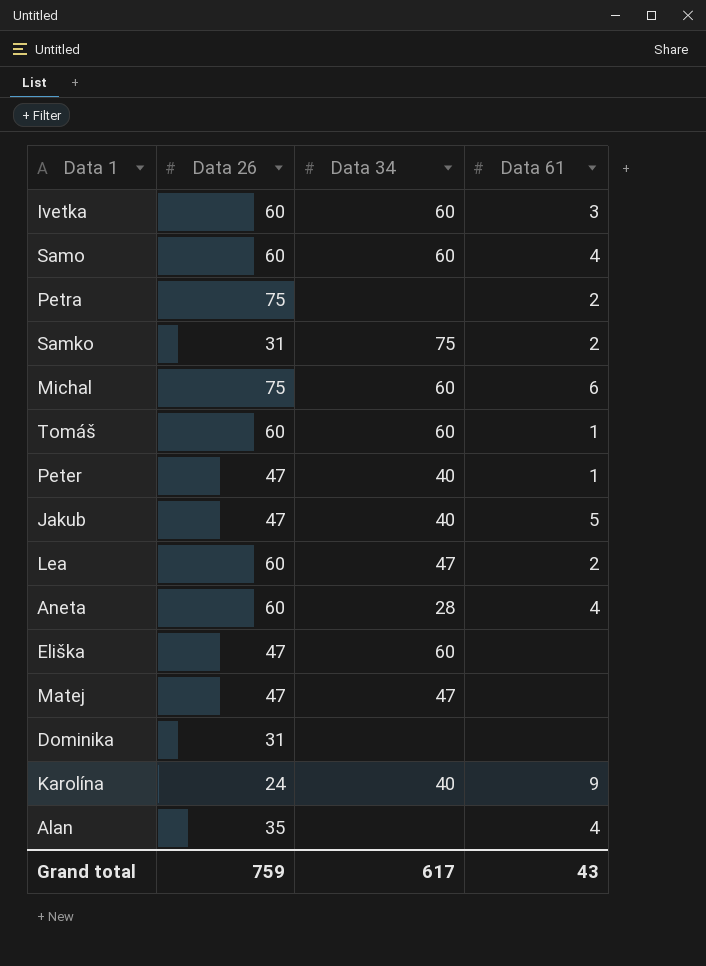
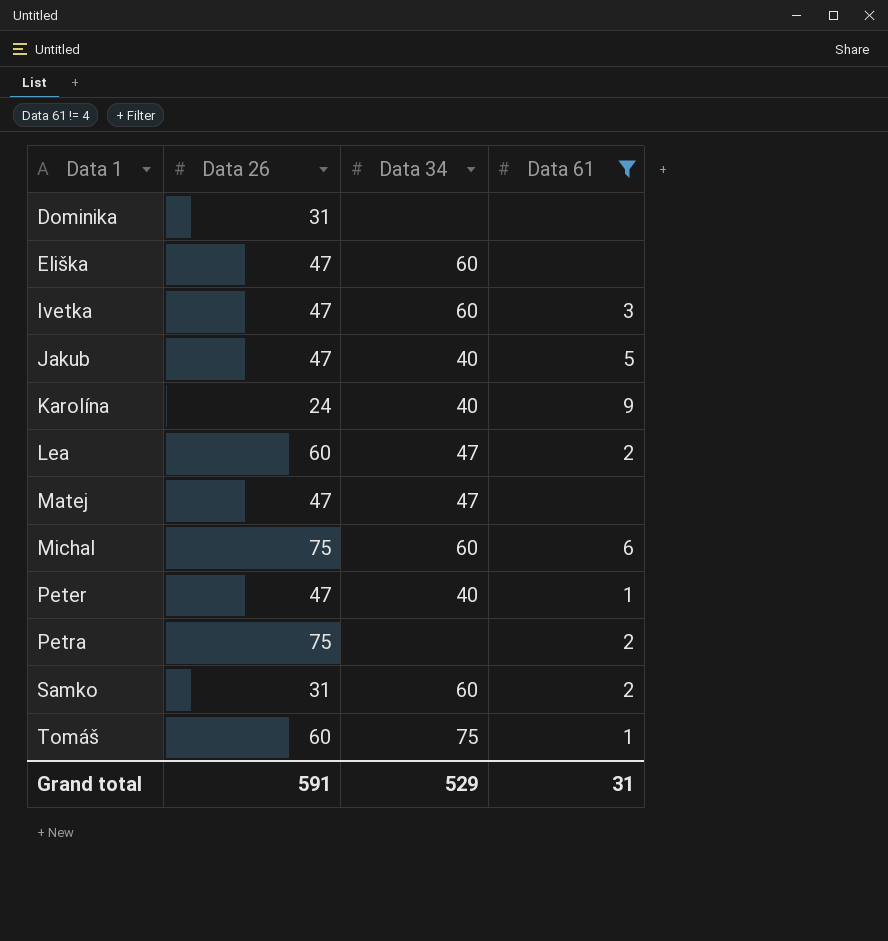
filter: none -> Data 61 != 4
row order: none -> Data 1 ascending
Ivetka | Data 26: 60 -> 47
Samko | Data 34: 75 -> 60
Tomáš | Data 34: 60 -> 75
Grand total | Data 26: 759 -> 591
Grand total | Data 34: 617 -> 529
Grand total | Data 61: 43 -> 31

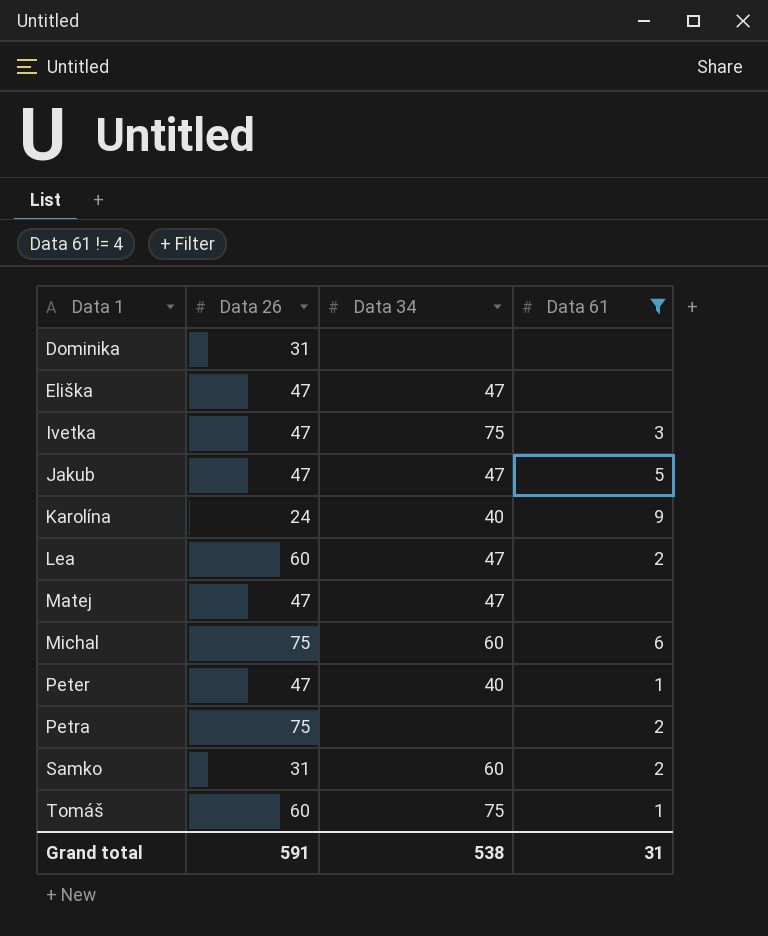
Eliška | Data 34: 60 -> 47
Ivetka | Data 34: 60 -> 75
Jakub | Data 34: 40 -> 47
Grand total | Data 34: 529 -> 538

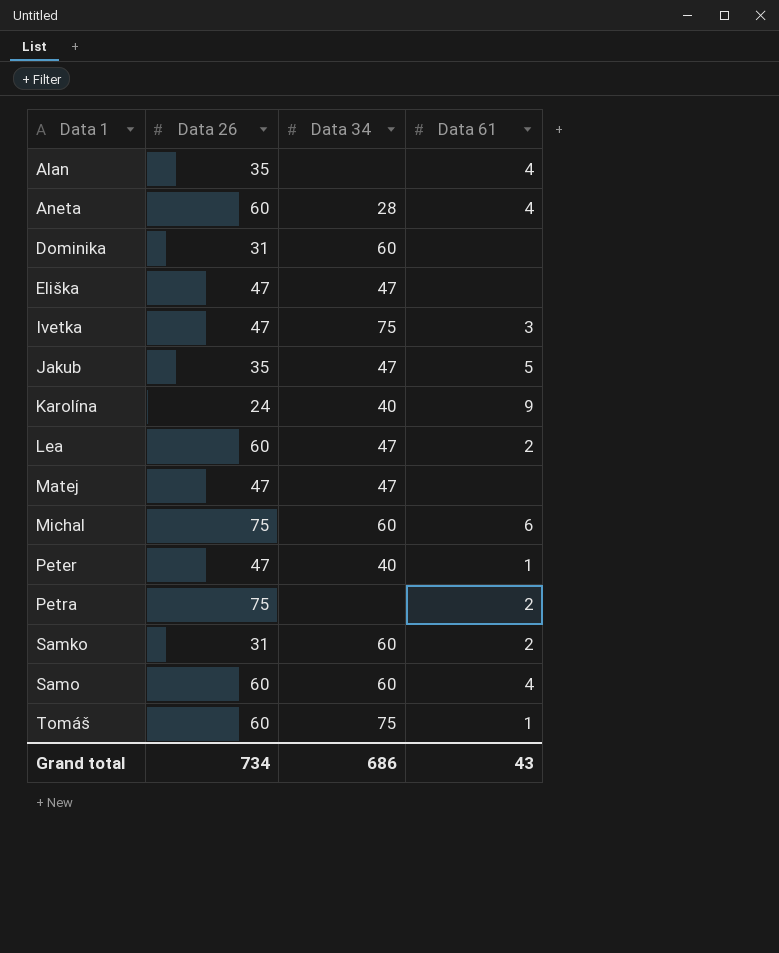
filter: Data 61 != 4 -> none
Dominika | Data 34: none -> 60
Jakub | Data 26: 47 -> 35
Grand total | Data 26: 591 -> 734
Grand total | Data 34: 538 -> 686
Grand total | Data 61: 31 -> 43

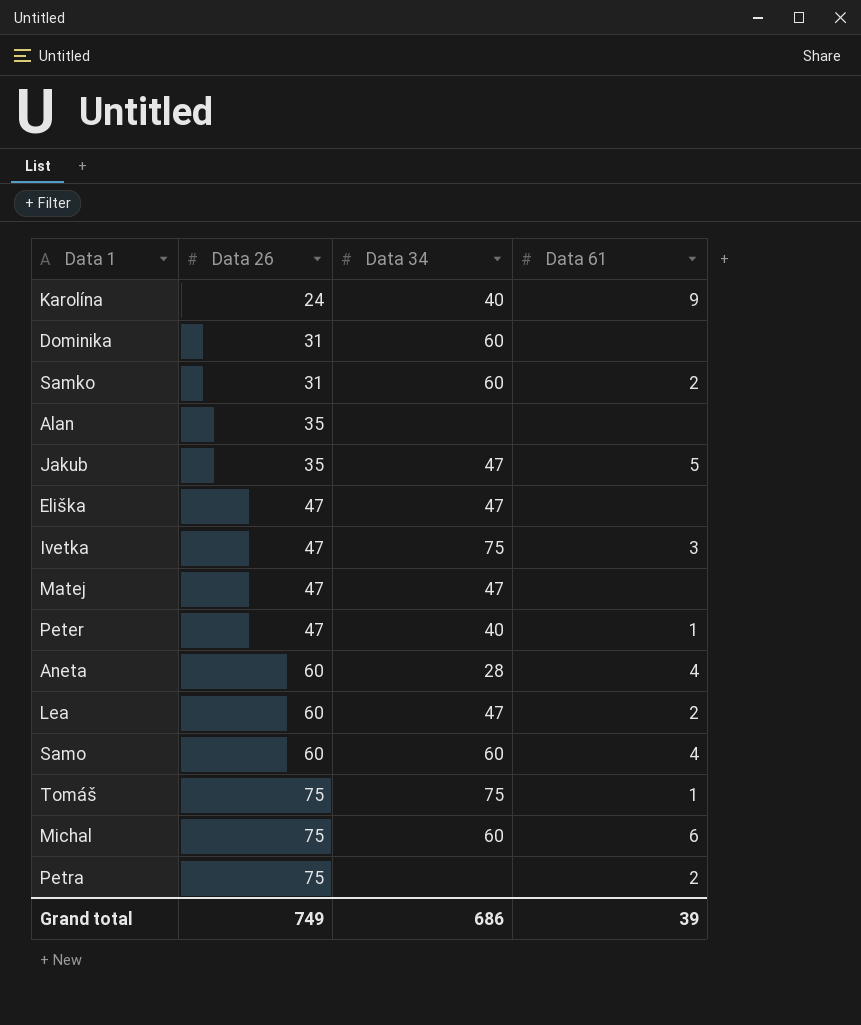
row order: Data 1 ascending -> Data 26 ascending
Alan | Data 61: 4 -> none
Tomáš | Data 26: 60 -> 75
Grand total | Data 26: 734 -> 749
Grand total | Data 61: 43 -> 39

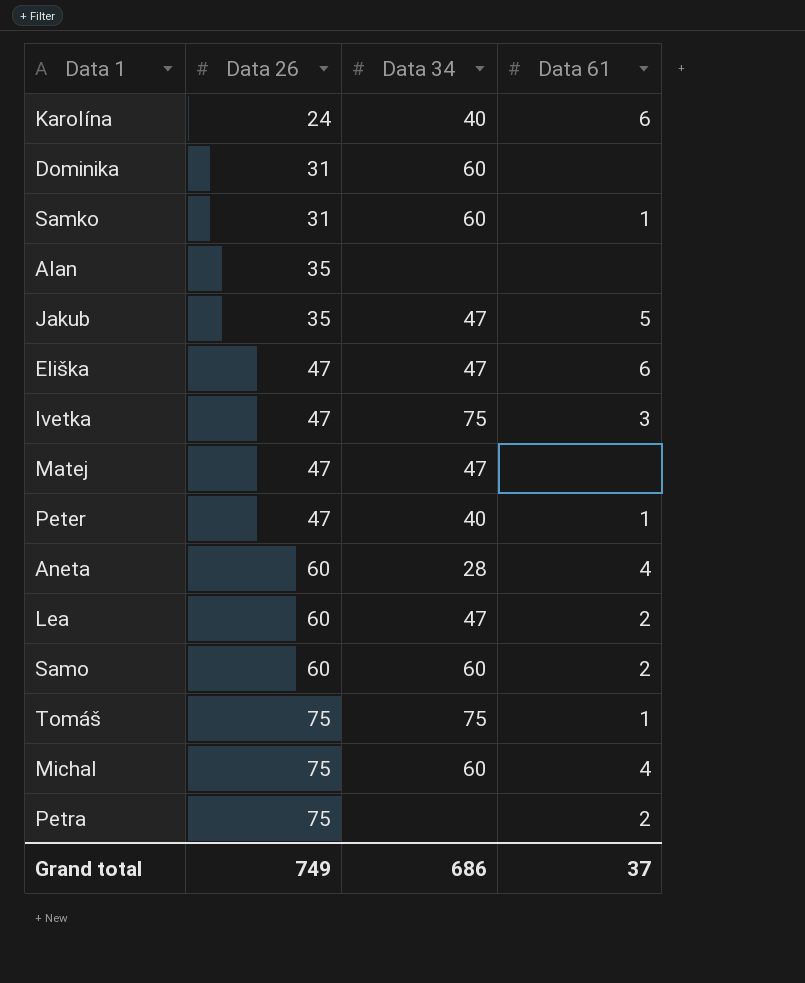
Karolína | Data 61: 9 -> 6
Samko | Data 61: 2 -> 1
Eliška | Data 61: none -> 6
Samo | Data 61: 4 -> 2
Michal | Data 61: 6 -> 4
Grand total | Data 61: 39 -> 37

